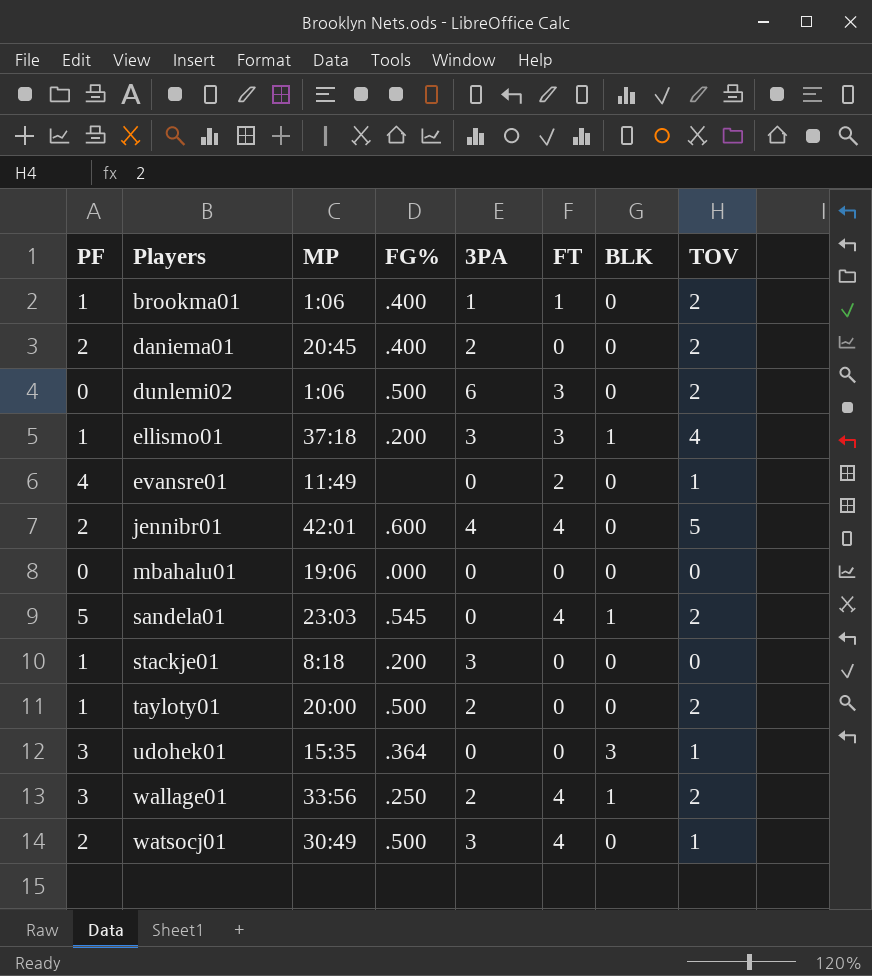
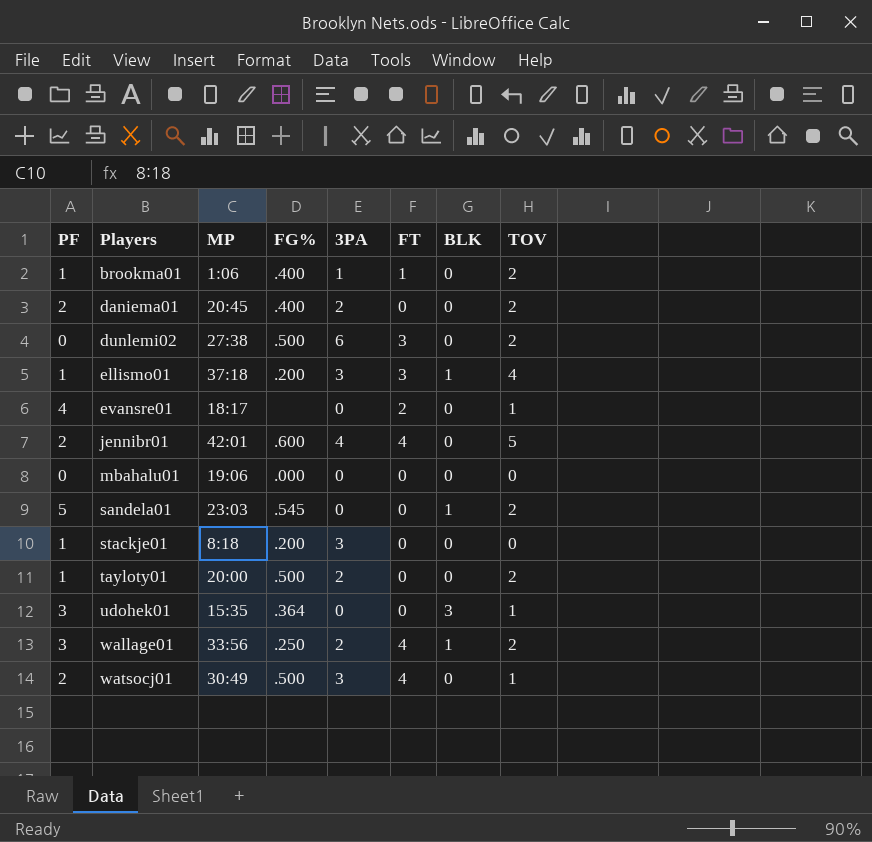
dunlemi02 | MP: 1:06 -> 27:38
evansre01 | MP: 11:49 -> 18:17
sandela01 | FT: 4 -> 0

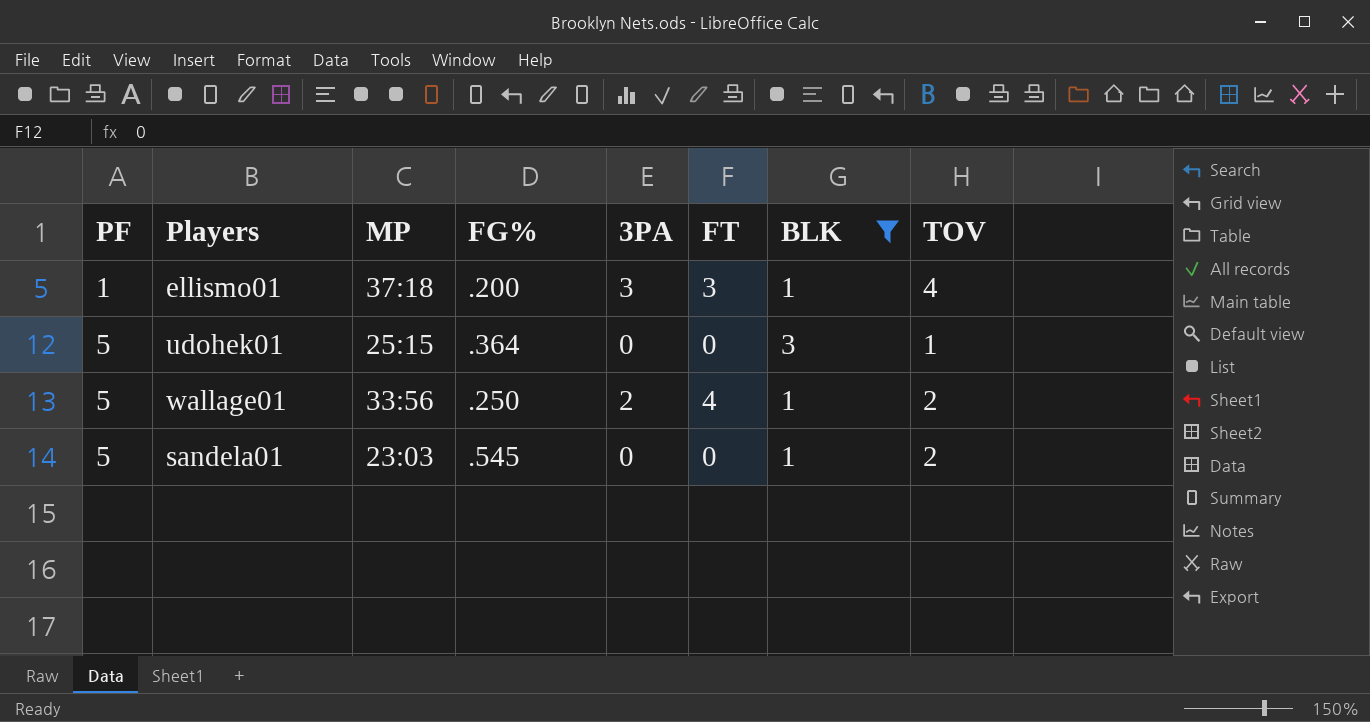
filter: none -> BLK != 0
row order: Players ascending -> PF ascending
udohek01 | PF: 3 -> 5
udohek01 | MP: 15:35 -> 25:15
wallage01 | PF: 3 -> 5

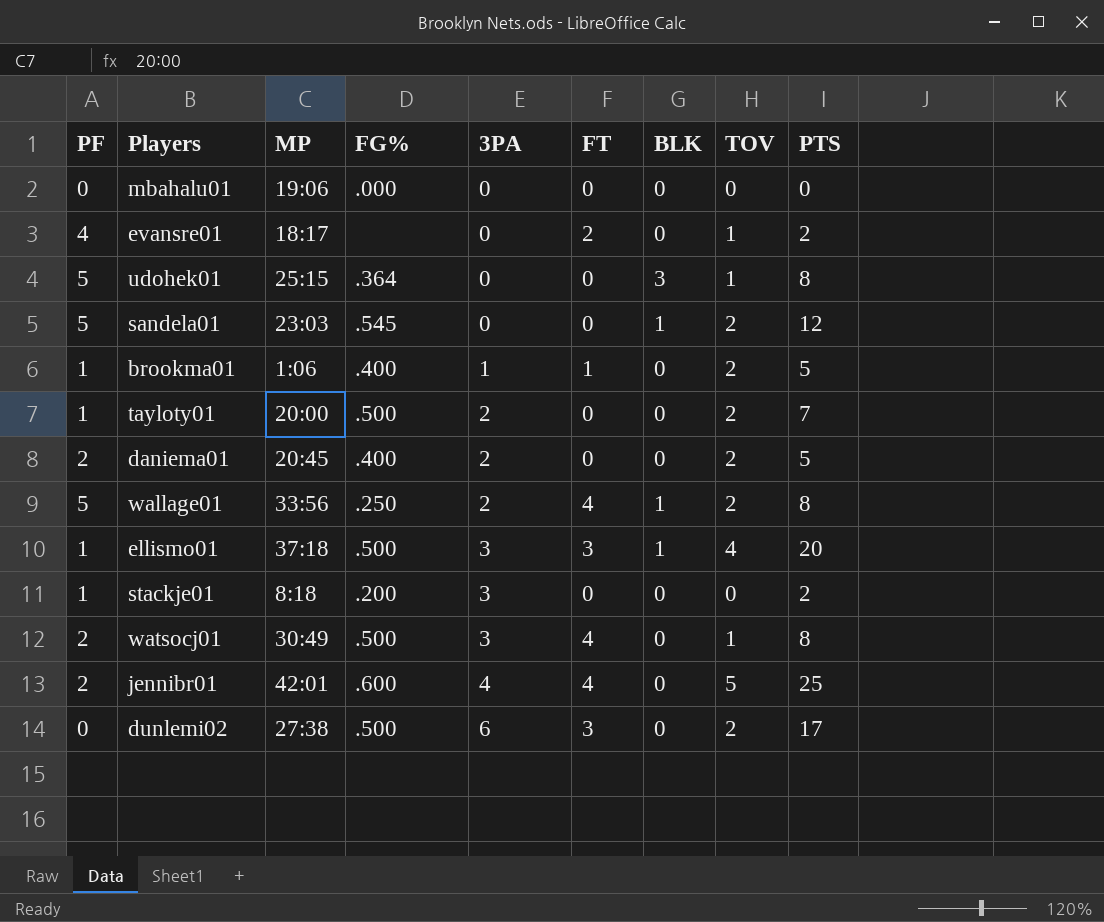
filter: BLK != 0 -> none
row order: PF ascending -> 3PA ascending
column PTS | position: none -> 9
ellismo01 | FG%: .200 -> .500

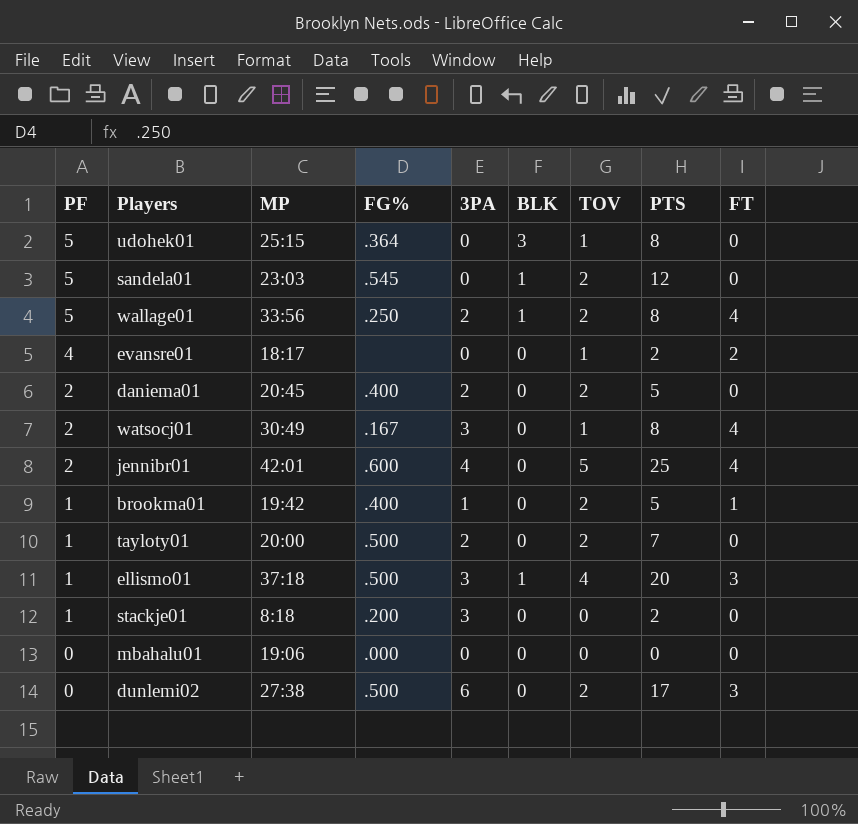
row order: 3PA ascending -> PF descending
column FT | position: 6 -> 9
watsocj01 | FG%: .500 -> .167
brookma01 | MP: 1:06 -> 19:42

